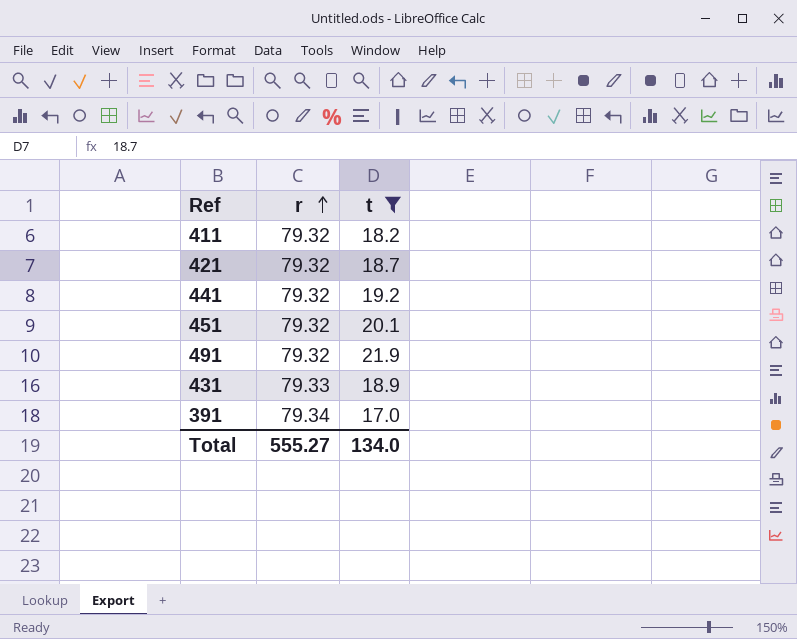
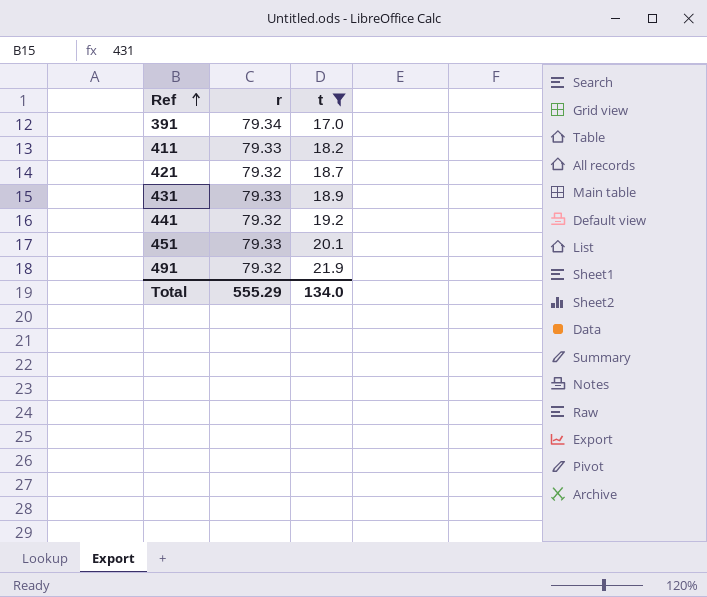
row order: r ascending -> Ref ascending
411 | r: 79.32 -> 79.33
451 | r: 79.32 -> 79.33
Total | r: 555.27 -> 555.29

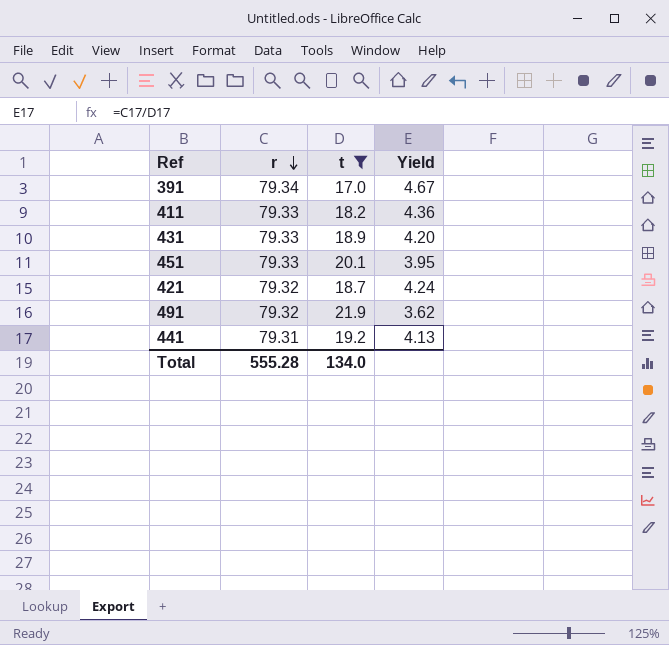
row order: Ref ascending -> r descending
column Yield | formula: none -> [r] / [t]
441 | r: 79.32 -> 79.31
Total | r: 555.29 -> 555.28

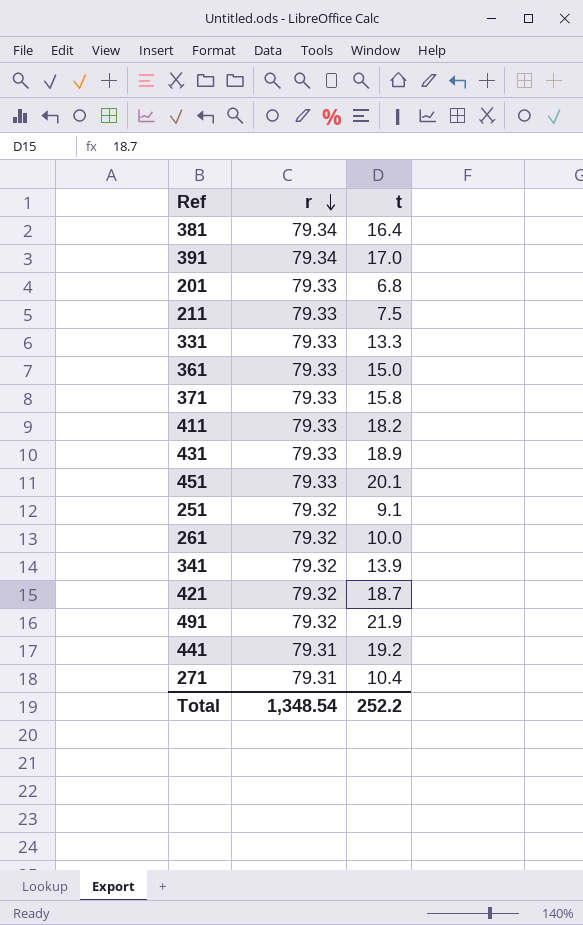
filter: t >= 17.0 -> none
column Yield | formula: [r] / [t] -> none
Total | r: 555.28 -> 1,348.54
Total | t: 134.0 -> 252.2

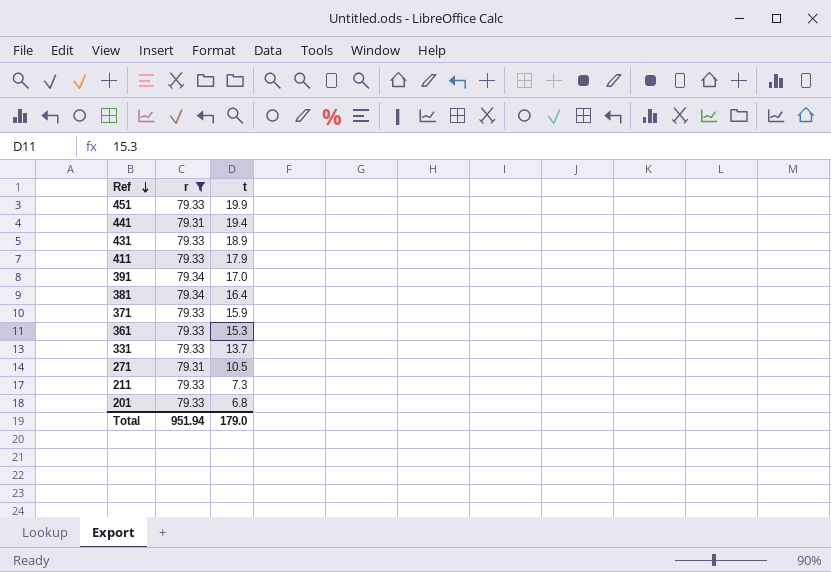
filter: none -> r != 79.32
row order: r descending -> Ref descending
451 | t: 20.1 -> 19.9
441 | t: 19.2 -> 19.4
411 | t: 18.2 -> 17.9
371 | t: 15.8 -> 15.9
361 | t: 15.0 -> 15.3
331 | t: 13.3 -> 13.7
271 | t: 10.4 -> 10.5
211 | t: 7.5 -> 7.3
Total | r: 1,348.54 -> 951.94
Total | t: 252.2 -> 179.0

